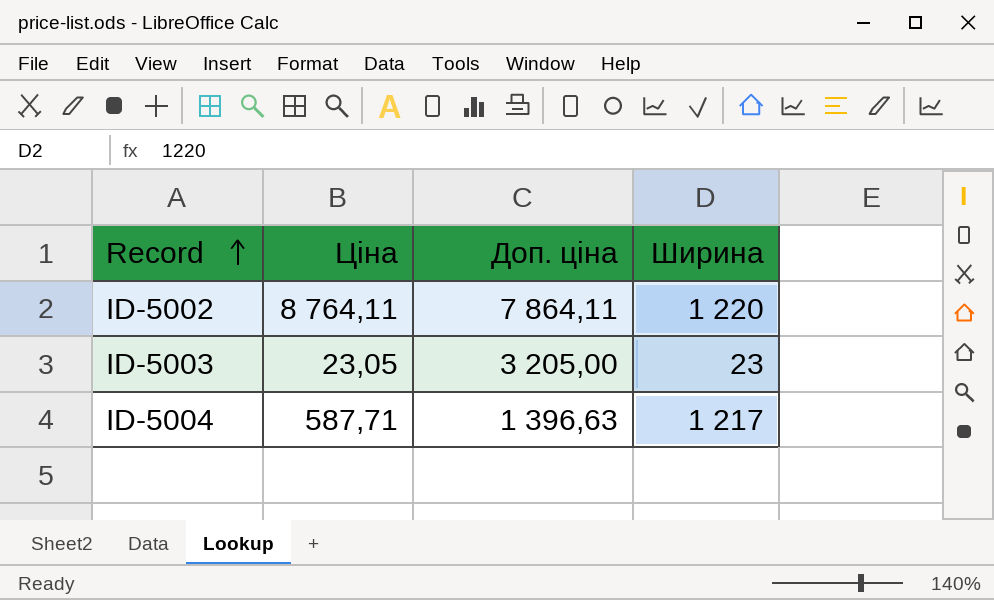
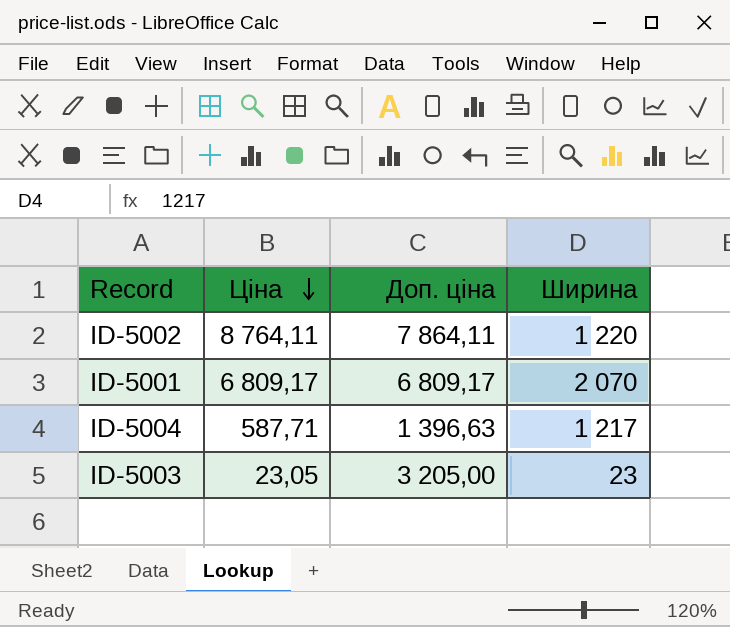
row order: Record ascending -> Ціна descending
row ID-5001: none -> 6 809,17 | 6 809,17 | 2 070

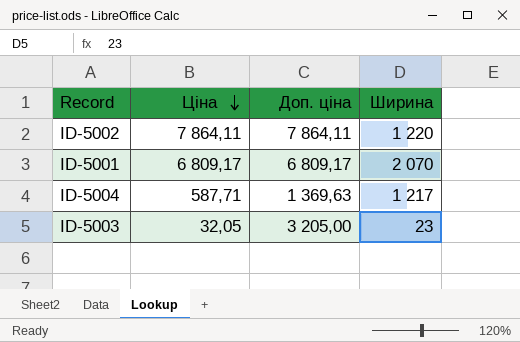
ID-5002 | Ціна: 8 764,11 -> 7 864,11
ID-5004 | Доп. ціна: 1 396,63 -> 1 369,63
ID-5003 | Ціна: 23,05 -> 32,05

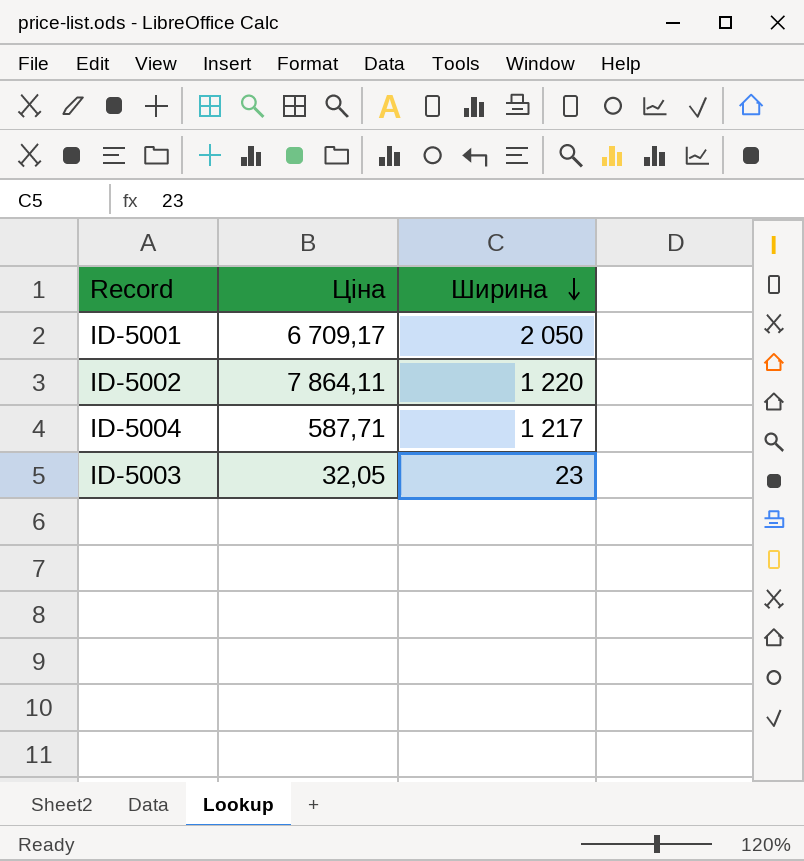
row order: Ціна descending -> Ширина descending
column Доп. ціна | position: 3 -> none
ID-5001 | Ціна: 6 809,17 -> 6 709,17
ID-5001 | Ширина: 2 070 -> 2 050

